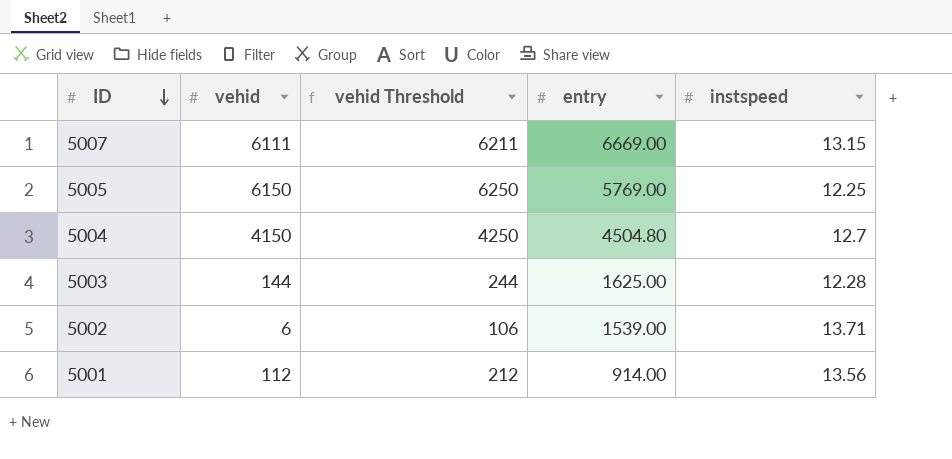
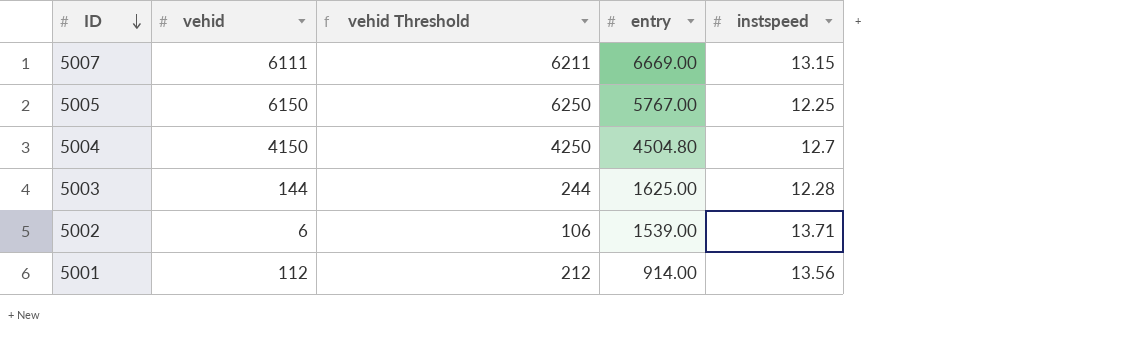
5005 | entry: 5769.00 -> 5767.00

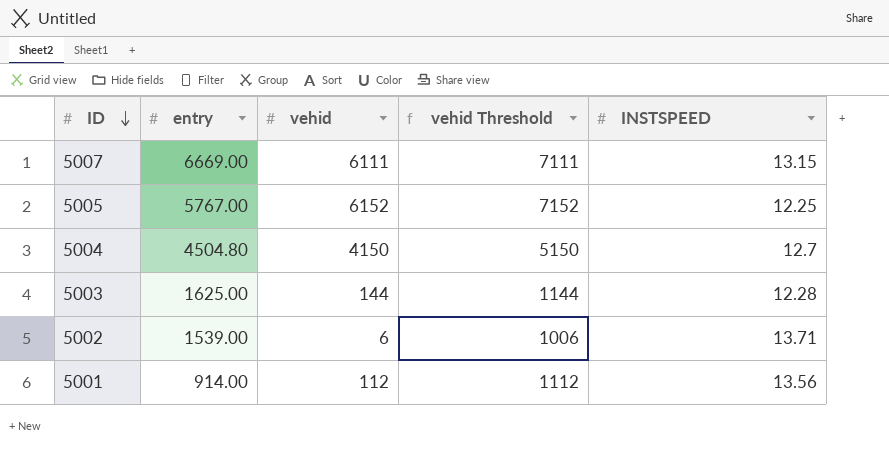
column entry | position: 4 -> 2
column vehid Threshold | formula: [vehid] + 100 -> [vehid] + 1000
column name: instspeed -> INSTSPEED
5005 | vehid: 6150 -> 6152

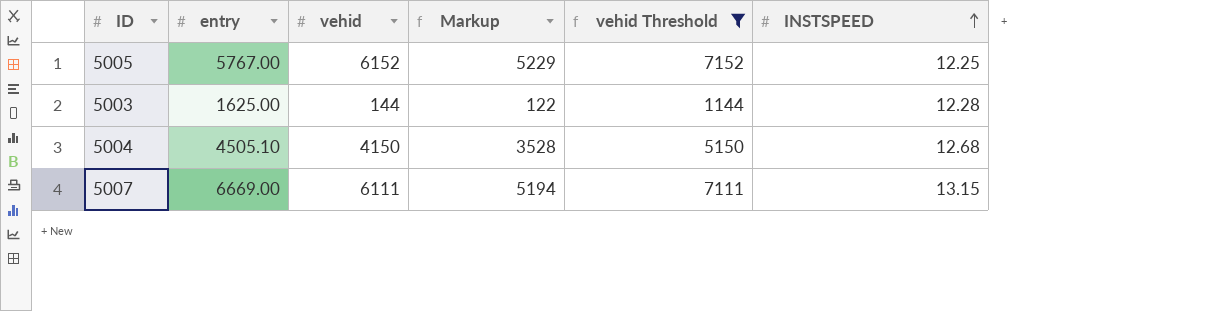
filter: none -> vehid Threshold >= 1144
row order: ID descending -> INSTSPEED ascending
column Markup | formula: none -> [vehid] * 0.85
5004 | entry: 4504.80 -> 4505.10
5004 | INSTSPEED: 12.7 -> 12.68

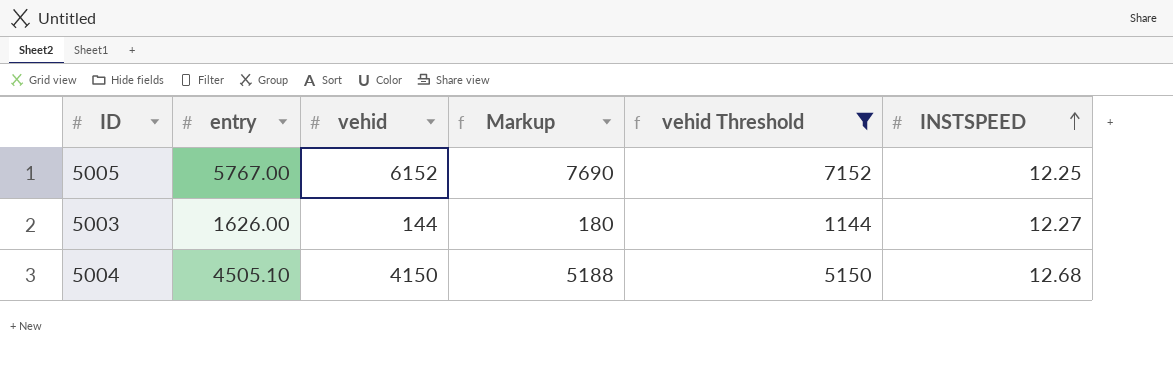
column Markup | formula: [vehid] * 0.85 -> [vehid] * 1.25
row 5007: 6669.00 | 6111 | 5194 | 7111 | 13.15 -> none
5003 | entry: 1625.00 -> 1626.00
5003 | INSTSPEED: 12.28 -> 12.27

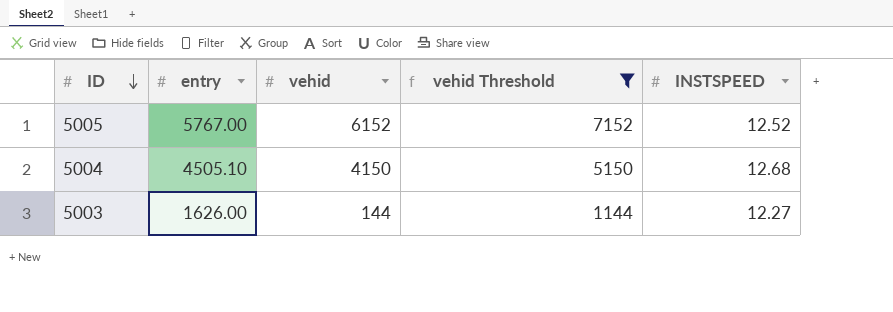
row order: INSTSPEED ascending -> ID descending
column Markup | formula: [vehid] * 1.25 -> none
5005 | INSTSPEED: 12.25 -> 12.52

